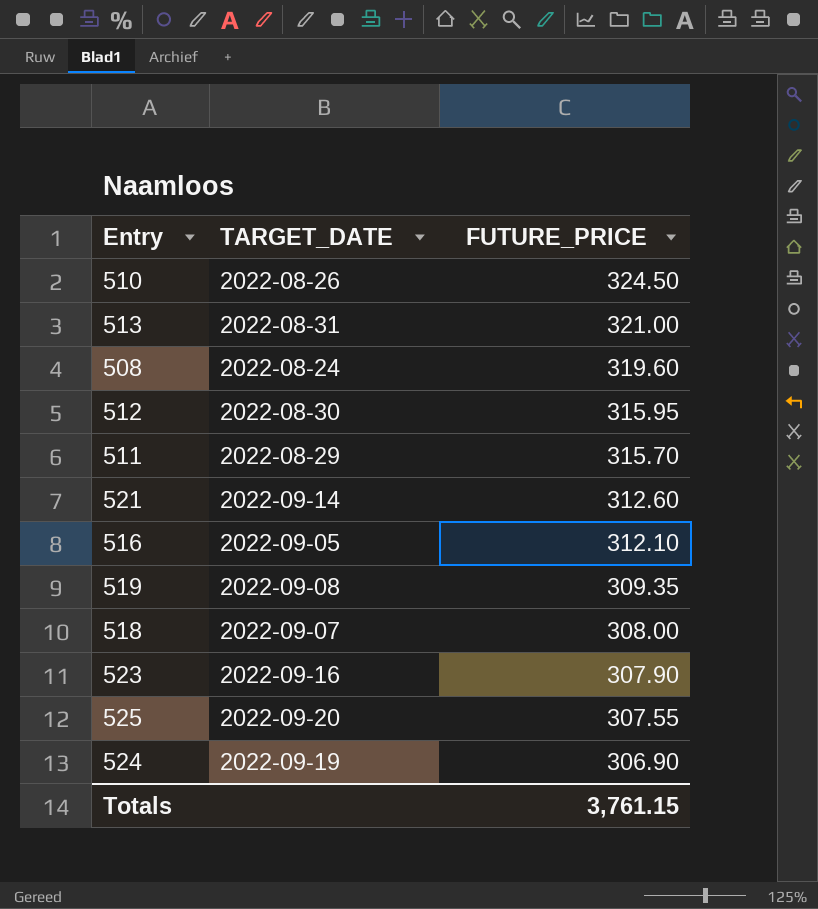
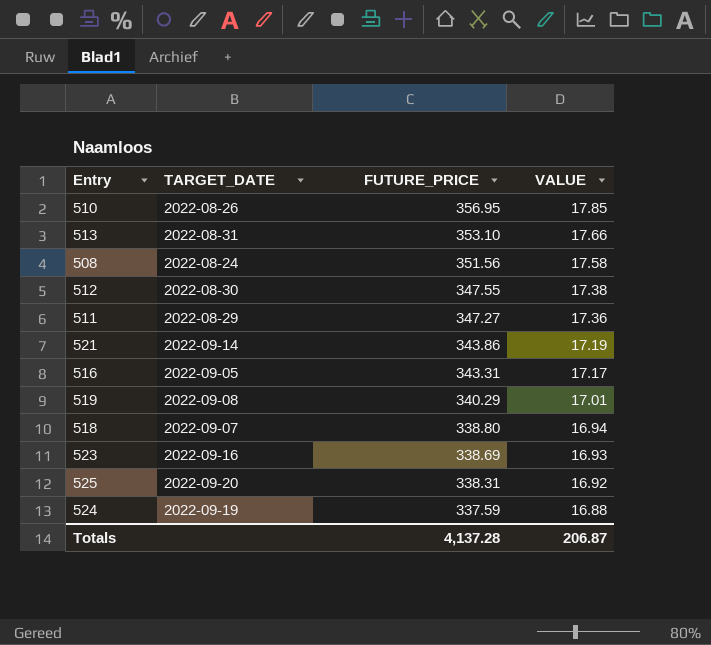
column VALUE | formula: none -> [FUTURE_PRICE] * 0.05
510 | FUTURE_PRICE: 324.50 -> 356.95
513 | FUTURE_PRICE: 321.00 -> 353.10
508 | FUTURE_PRICE: 319.60 -> 351.56
512 | FUTURE_PRICE: 315.95 -> 347.55
511 | FUTURE_PRICE: 315.70 -> 347.27
521 | FUTURE_PRICE: 312.60 -> 343.86
516 | FUTURE_PRICE: 312.10 -> 343.31
519 | FUTURE_PRICE: 309.35 -> 340.29
518 | FUTURE_PRICE: 308.00 -> 338.80
523 | FUTURE_PRICE: 307.90 -> 338.69
525 | FUTURE_PRICE: 307.55 -> 338.31
524 | FUTURE_PRICE: 306.90 -> 337.59
Totals | FUTURE_PRICE: 3,761.15 -> 4,137.28

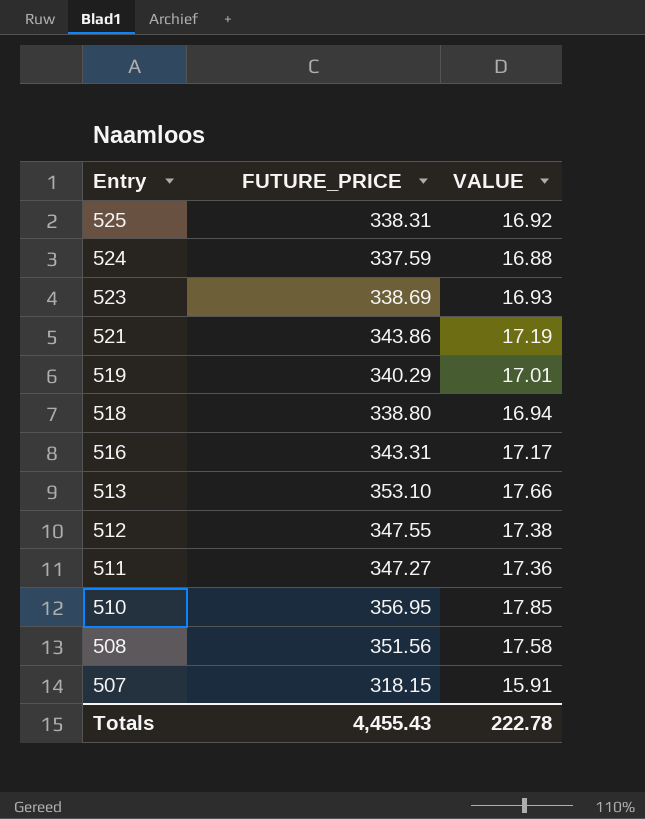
row order: FUTURE_PRICE descending -> Entry descending
column TARGET_DATE | position: 2 -> none
row 507: none -> 318.15 | 15.91
Totals | FUTURE_PRICE: 4,137.28 -> 4,455.43
Totals | VALUE: 206.87 -> 222.78

